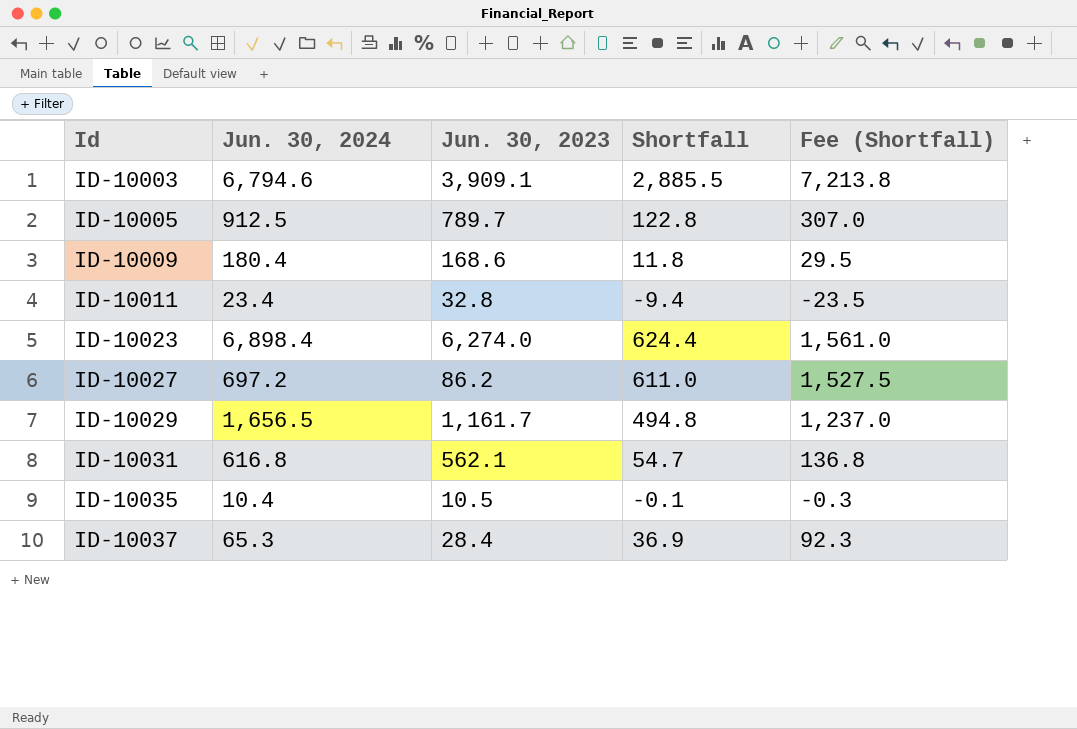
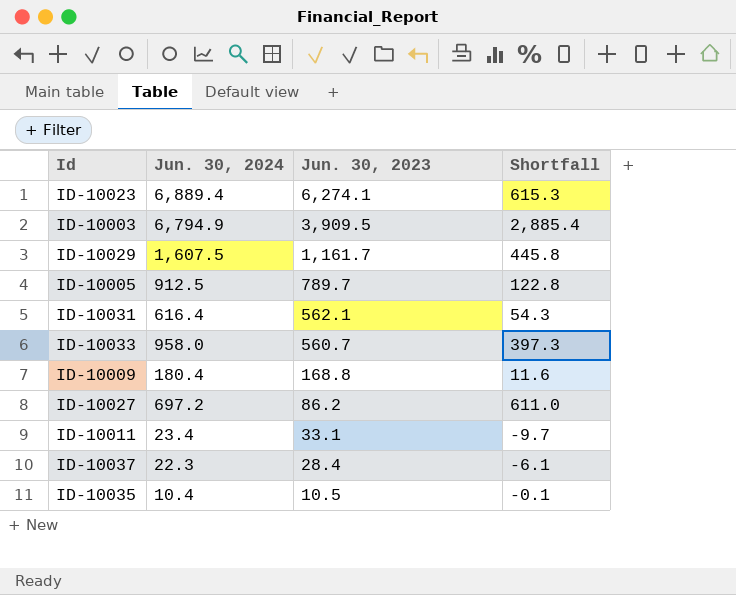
row order: Id ascending -> Jun. 30, 2023 descending
column Fee (Shortfall) | formula: [Shortfall] * 2.5 -> none
ID-10023 | Jun. 30, 2024: 6,898.4 -> 6,889.4
ID-10023 | Jun. 30, 2023: 6,274.0 -> 6,274.1
ID-10023 | Shortfall: 624.4 -> 615.3
ID-10003 | Jun. 30, 2024: 6,794.6 -> 6,794.9
ID-10003 | Jun. 30, 2023: 3,909.1 -> 3,909.5
ID-10003 | Shortfall: 2,885.5 -> 2,885.4
ID-10029 | Jun. 30, 2024: 1,656.5 -> 1,607.5
ID-10029 | Shortfall: 494.8 -> 445.8
ID-10031 | Jun. 30, 2024: 616.8 -> 616.4
ID-10031 | Shortfall: 54.7 -> 54.3
row ID-10033: none -> 958.0 | 560.7 | 397.3
ID-10009 | Jun. 30, 2023: 168.6 -> 168.8
ID-10009 | Shortfall: 11.8 -> 11.6
ID-10011 | Jun. 30, 2023: 32.8 -> 33.1
ID-10011 | Shortfall: -9.4 -> -9.7
ID-10037 | Jun. 30, 2024: 65.3 -> 22.3
ID-10037 | Shortfall: 36.9 -> -6.1

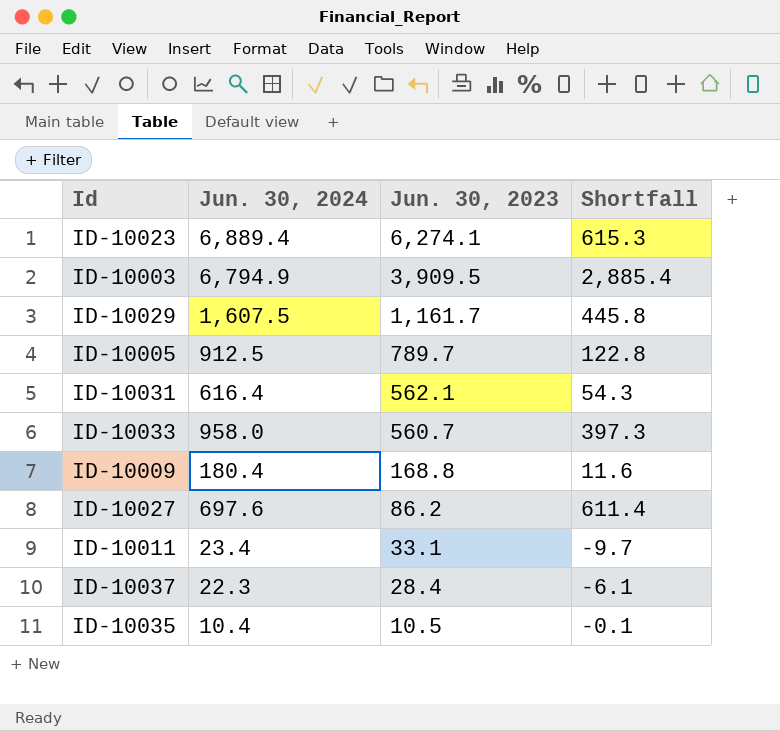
ID-10027 | Jun. 30, 2024: 697.2 -> 697.6
ID-10027 | Shortfall: 611.0 -> 611.4

